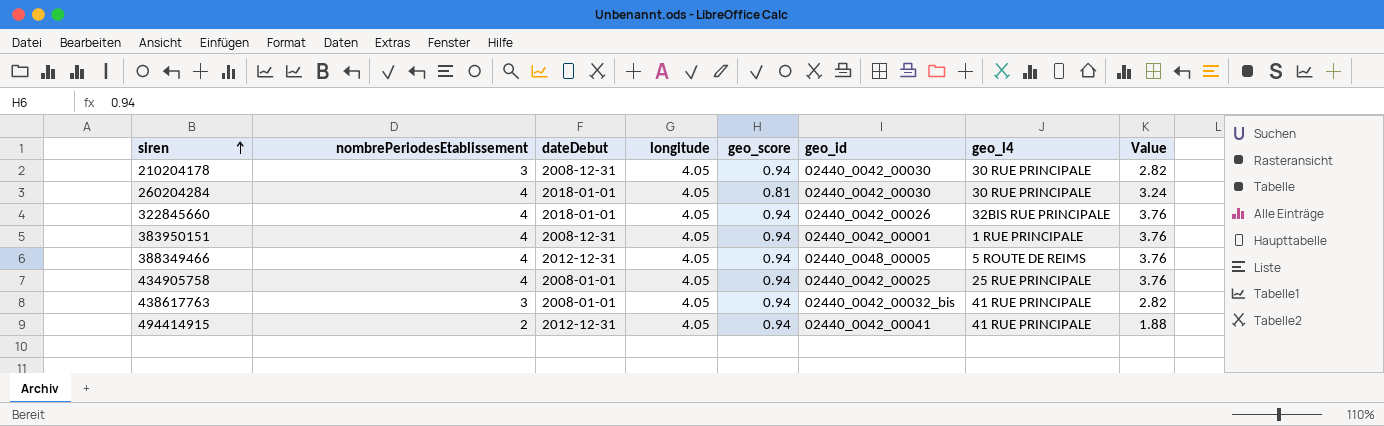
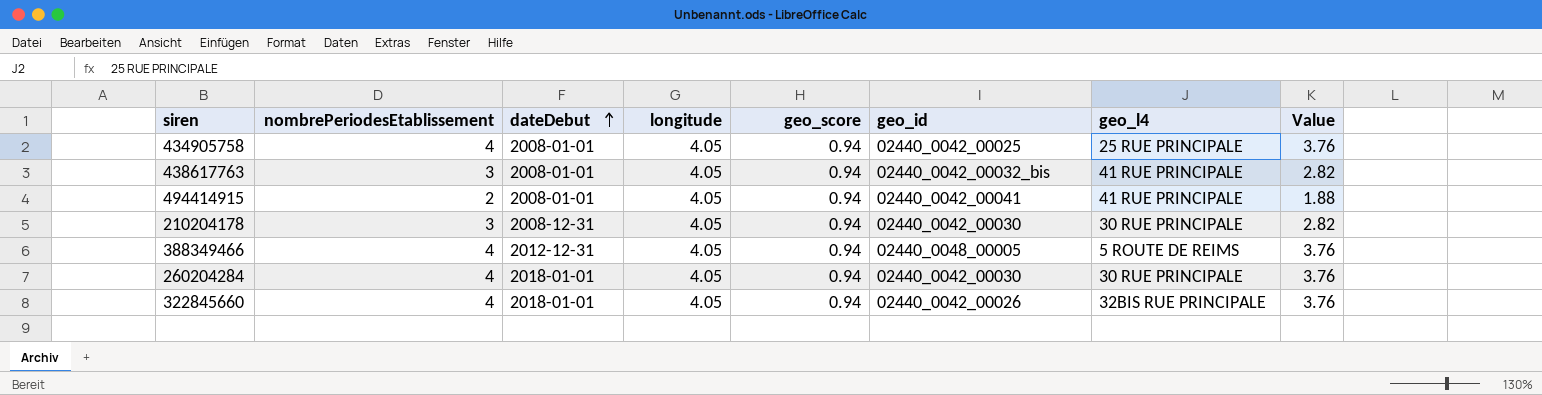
row order: siren ascending -> dateDebut ascending
row 383950151: 4 | 2008-12-31 | 4.05 | 0.94 | 02440_0042_00001 | 1 RUE PRINCIPALE | 3.76 -> none
494414915 | dateDebut: 2012-12-31 -> 2008-01-01
260204284 | geo_score: 0.81 -> 0.94
260204284 | Value: 3.24 -> 3.76

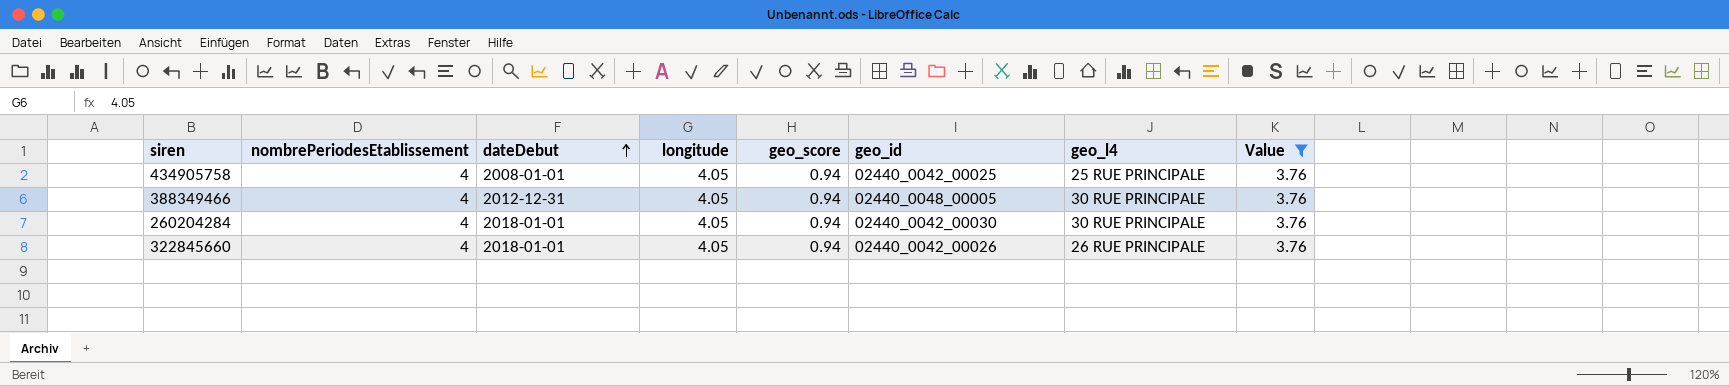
filter: none -> Value = 3.76
388349466 | geo_l4: 5 ROUTE DE REIMS -> 30 RUE PRINCIPALE
322845660 | geo_l4: 32BIS RUE PRINCIPALE -> 26 RUE PRINCIPALE

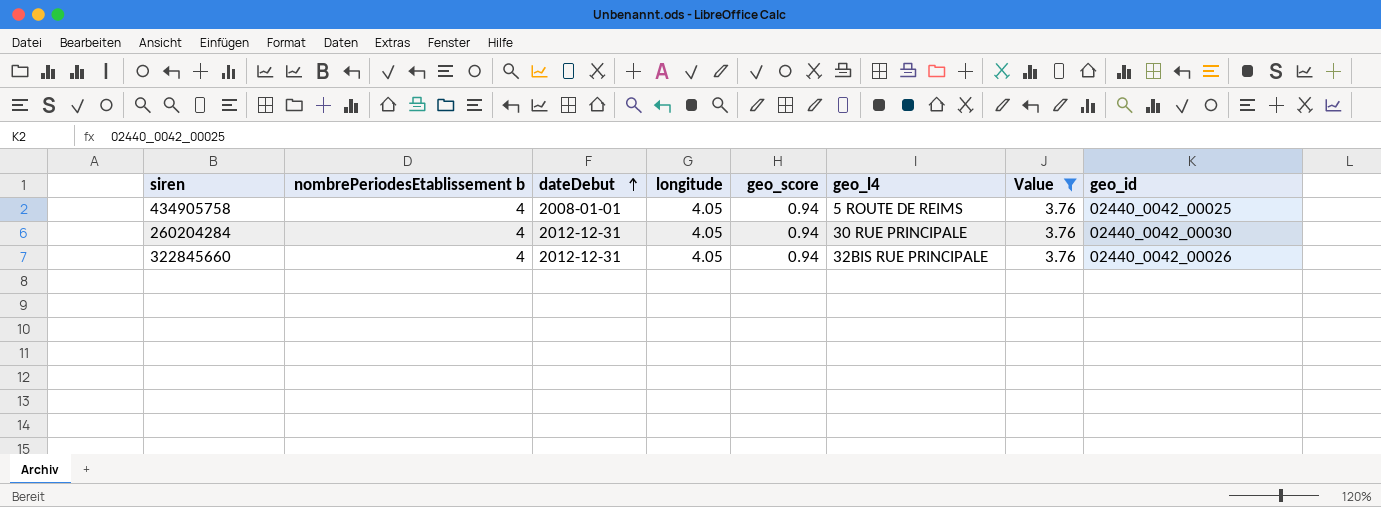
column name: nombrePeriodesEtablissement -> nombrePeriodesEtablissement b
column geo_id | position: 6 -> 8
row 388349466: 4 | 2012-12-31 | 4.05 | 0.94 | 02440_0048_00005 | 30 RUE PRINCIPALE | 3.76 -> none
434905758 | geo_l4: 25 RUE PRINCIPALE -> 5 ROUTE DE REIMS
260204284 | dateDebut: 2018-01-01 -> 2012-12-31
322845660 | dateDebut: 2018-01-01 -> 2012-12-31
322845660 | geo_l4: 26 RUE PRINCIPALE -> 32BIS RUE PRINCIPALE

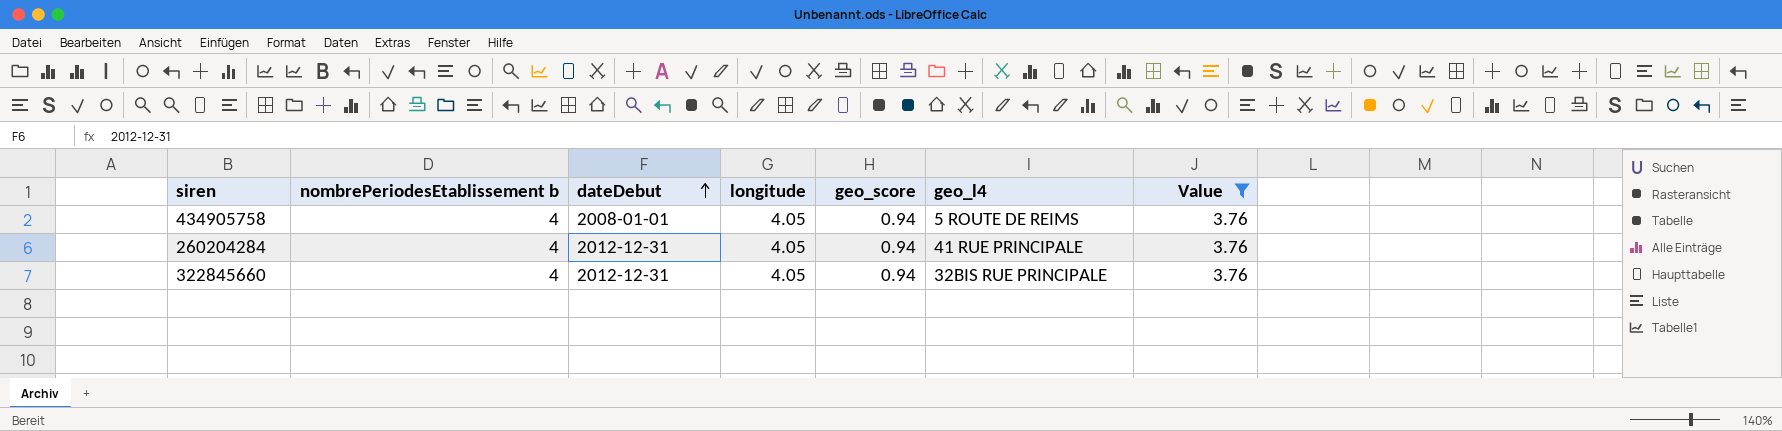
column geo_id | position: 8 -> none
260204284 | geo_l4: 30 RUE PRINCIPALE -> 41 RUE PRINCIPALE

